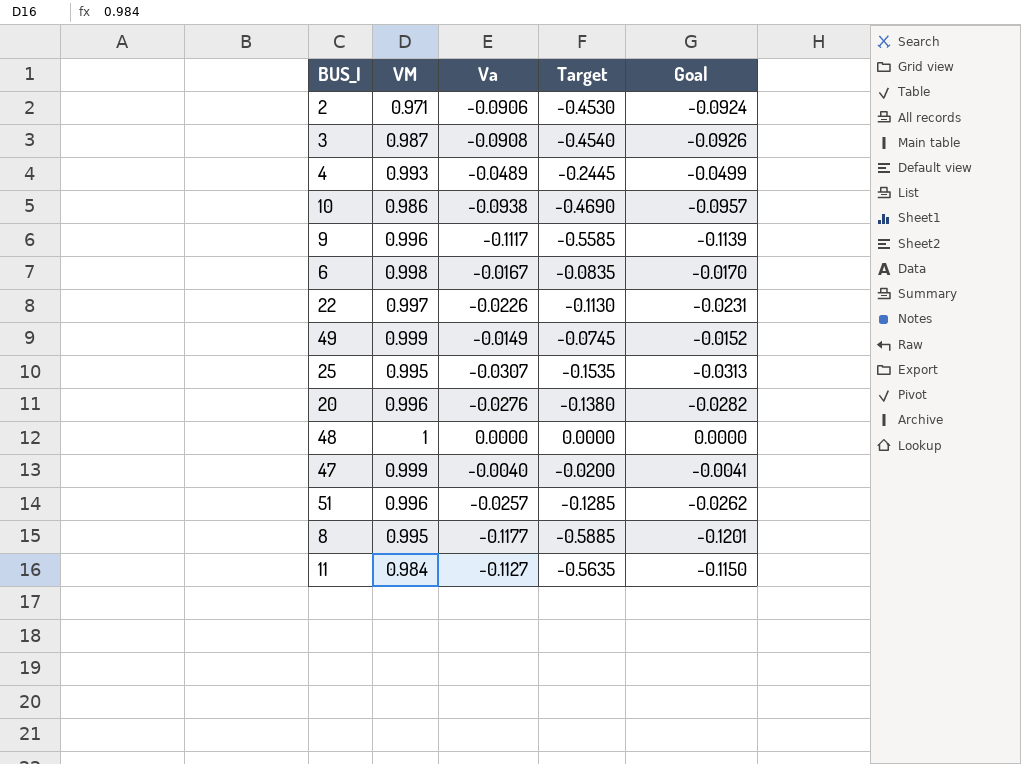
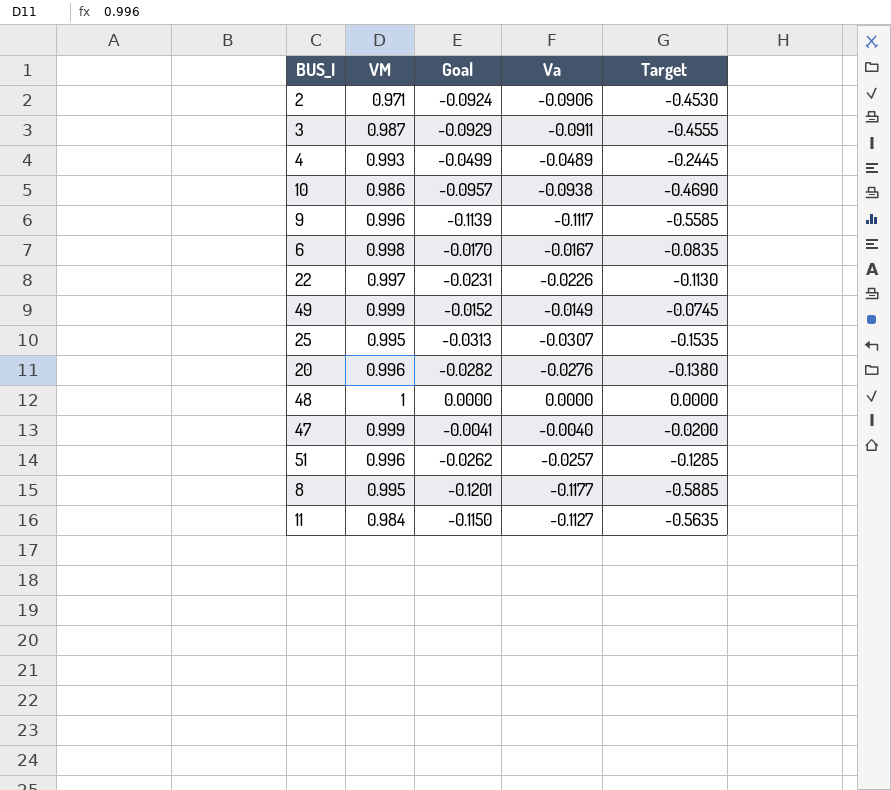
column Goal | position: 5 -> 3
3 | Goal: -0.0926 -> -0.0929
3 | Va: -0.0908 -> -0.0911
3 | Target: -0.4540 -> -0.4555

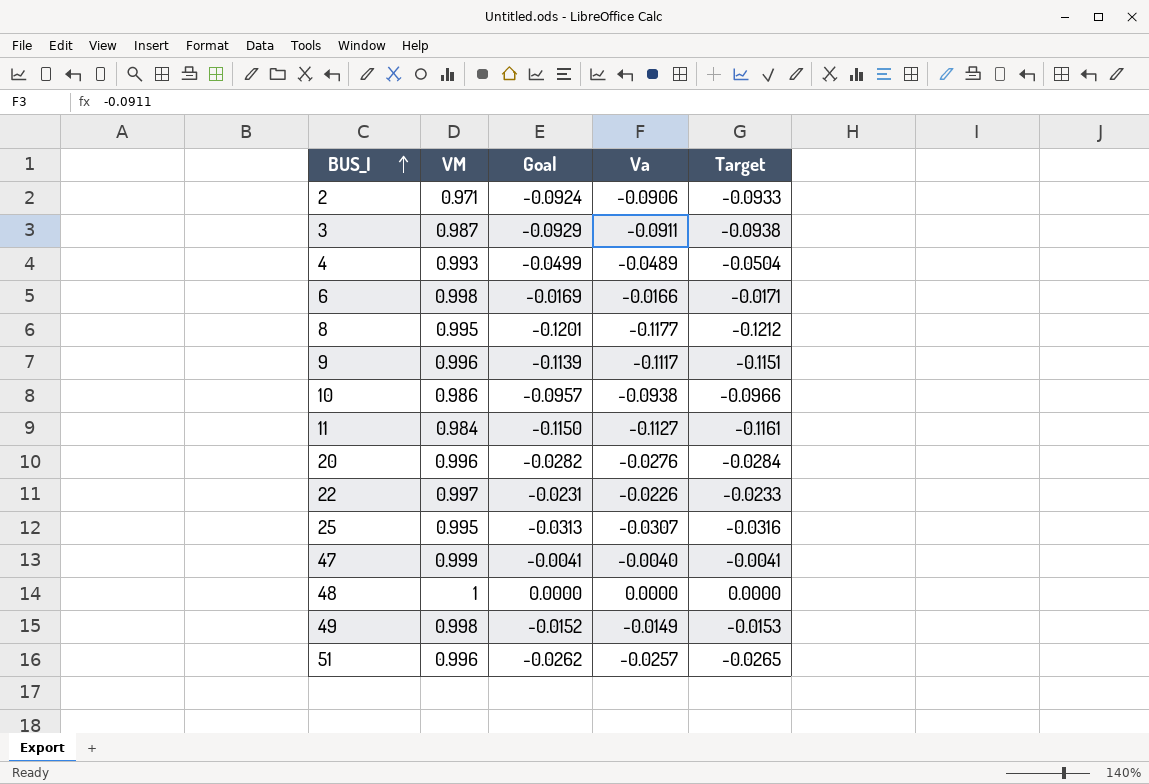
row order: none -> BUS_I ascending
column Target | formula: [Va] * 5 -> [Va] * 1.03
6 | Goal: -0.0170 -> -0.0169
6 | Va: -0.0167 -> -0.0166
49 | VM: 0.999 -> 0.998

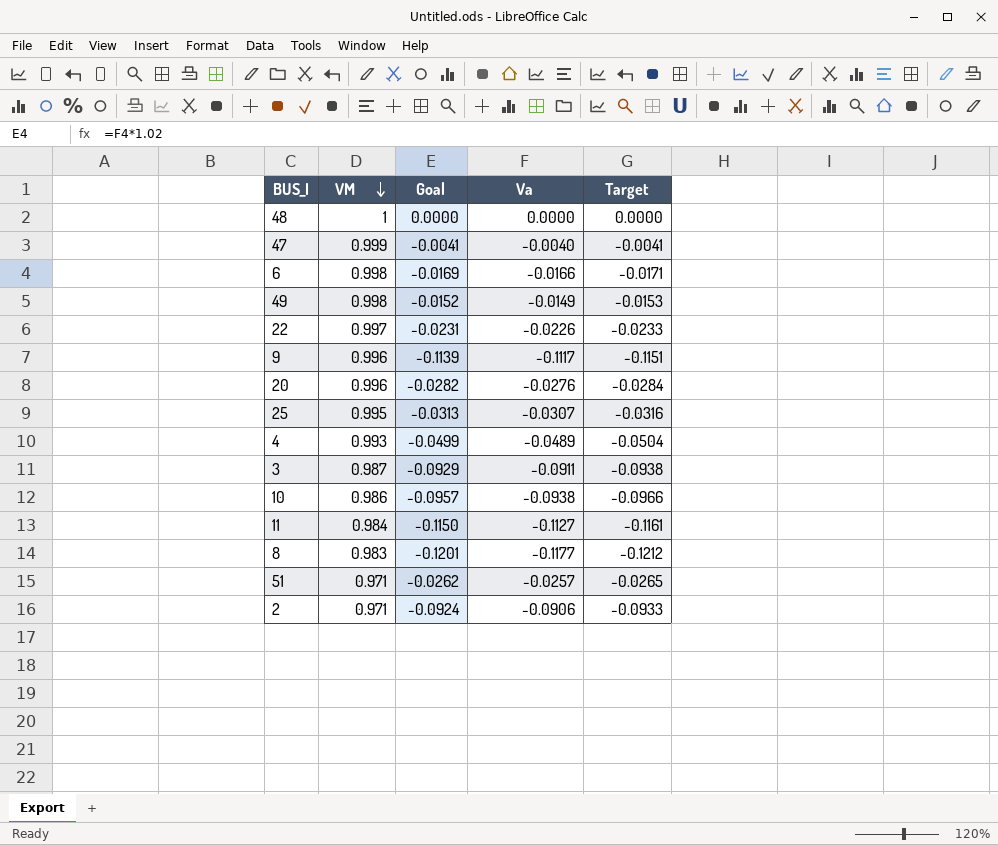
row order: BUS_I ascending -> VM descending
8 | VM: 0.995 -> 0.983
51 | VM: 0.996 -> 0.971

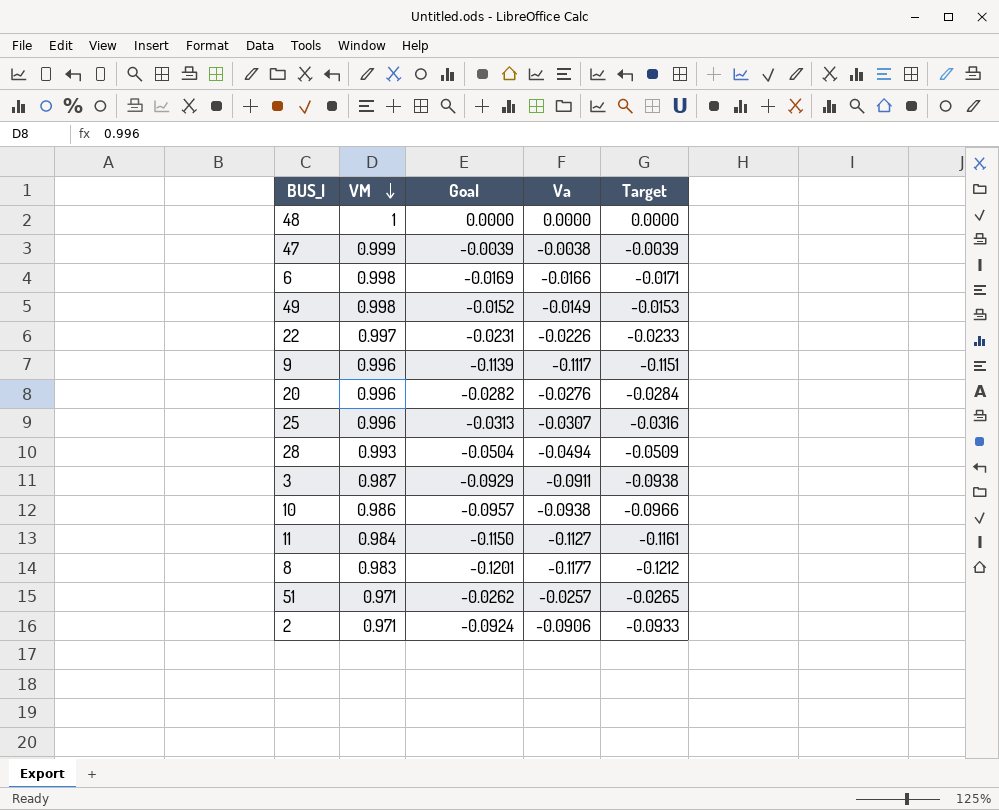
row 4: 0.993 | -0.0499 | -0.0489 | -0.0504 -> none
47 | Goal: -0.0041 -> -0.0039
47 | Va: -0.0040 -> -0.0038
47 | Target: -0.0041 -> -0.0039
25 | VM: 0.995 -> 0.996
row 28: none -> 0.993 | -0.0504 | -0.0494 | -0.0509

